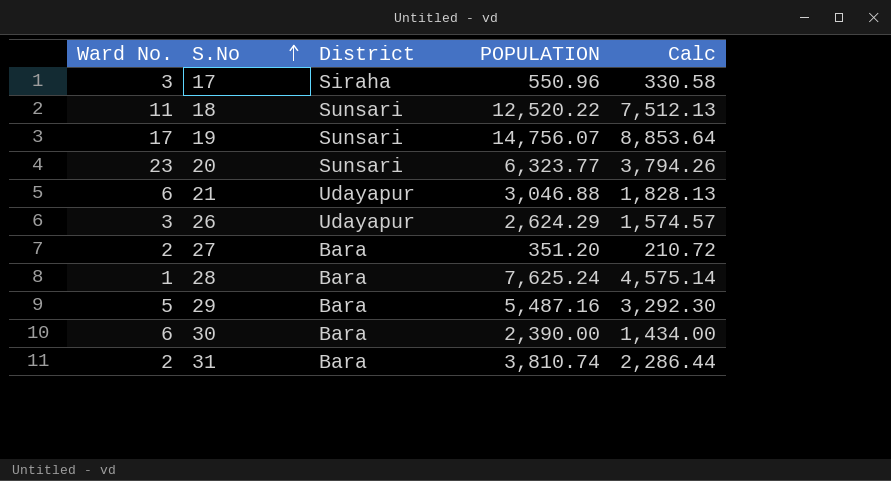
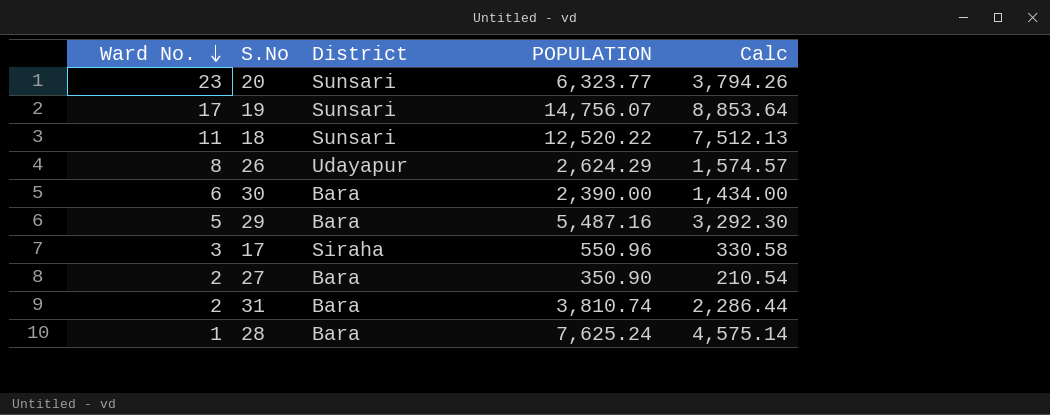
row order: S.No ascending -> Ward No. descending
row 21: 6 | Udayapur | 3,046.88 | 1,828.13 -> none
26 | Ward No.: 3 -> 8
27 | POPULATION: 351.20 -> 350.90
27 | Calc: 210.72 -> 210.54

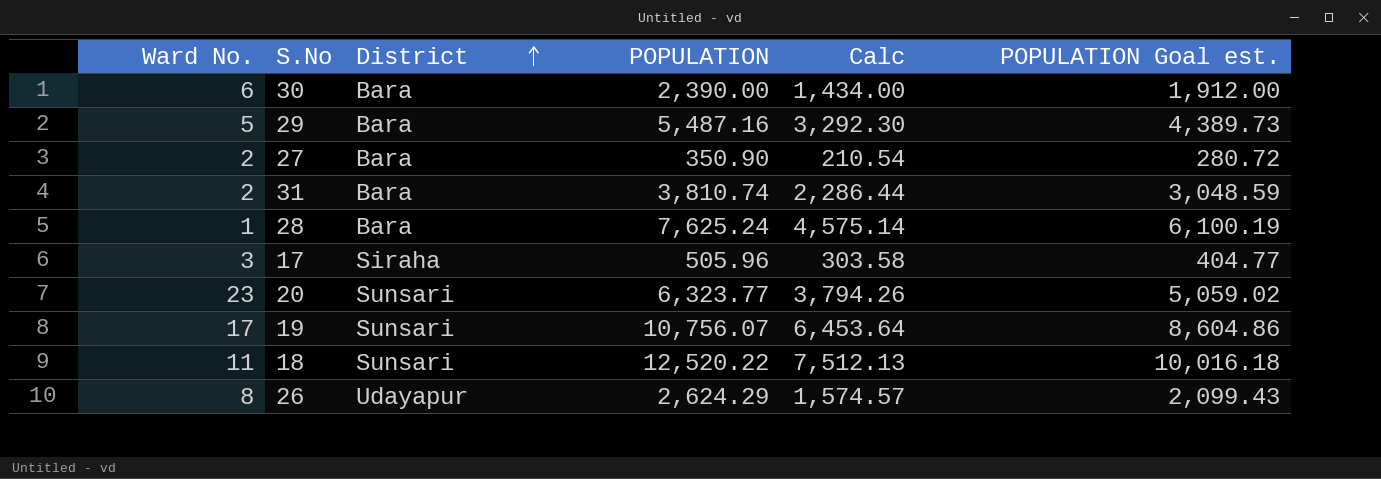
row order: Ward No. descending -> District ascending
column POPULATION Goal est. | formula: none -> [POPULATION] * 0.8
17 | POPULATION: 550.96 -> 505.96
17 | Calc: 330.58 -> 303.58
19 | POPULATION: 14,756.07 -> 10,756.07
19 | Calc: 8,853.64 -> 6,453.64

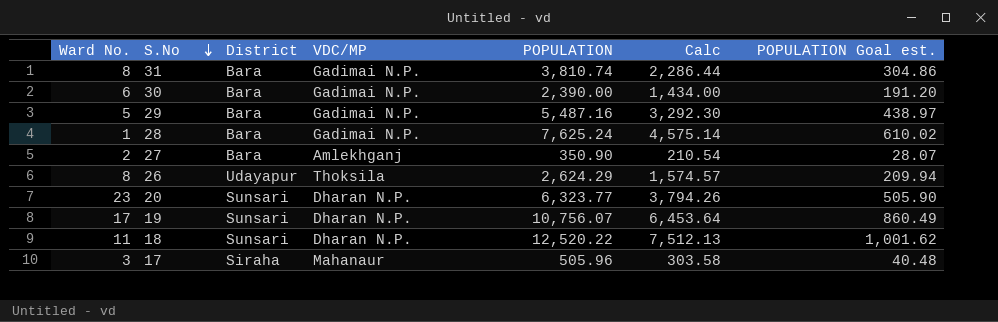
row order: District ascending -> S.No descending
column VDC/MP | position: none -> 4
column POPULATION Goal est. | formula: [POPULATION] * 0.8 -> [POPULATION] * 0.08
31 | Ward No.: 2 -> 8

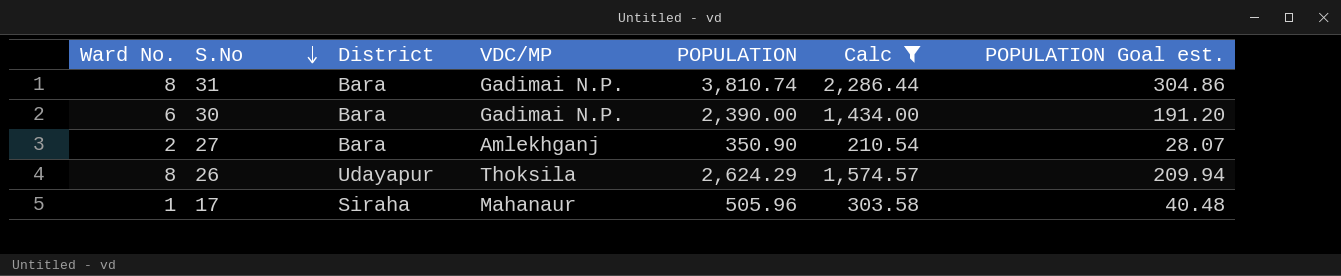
filter: none -> Calc <= 2,286.44
17 | Ward No.: 3 -> 1

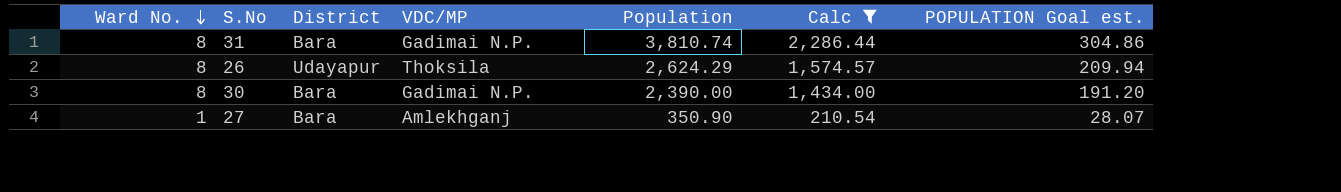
row order: S.No descending -> Ward No. descending
column name: POPULATION -> Population
row 17: 1 | Siraha | Mahanaur | 505.96 | 303.58 | 40.48 -> none
30 | Ward No.: 6 -> 8
27 | Ward No.: 2 -> 1

